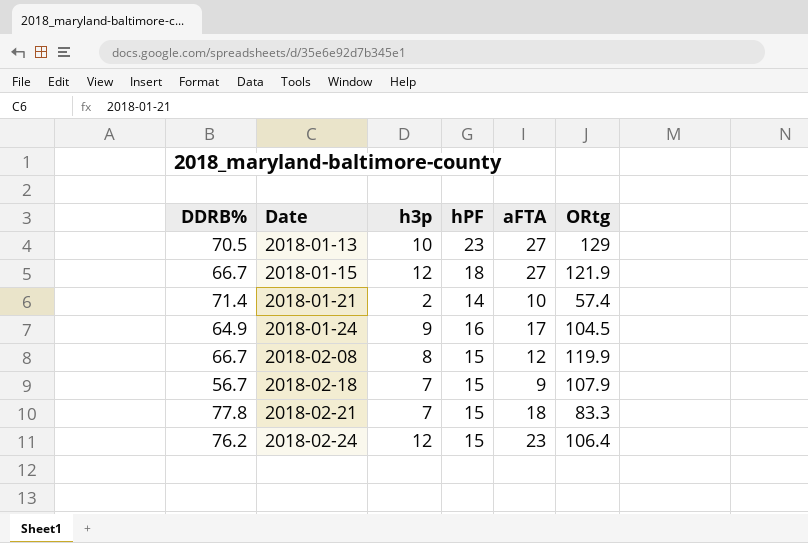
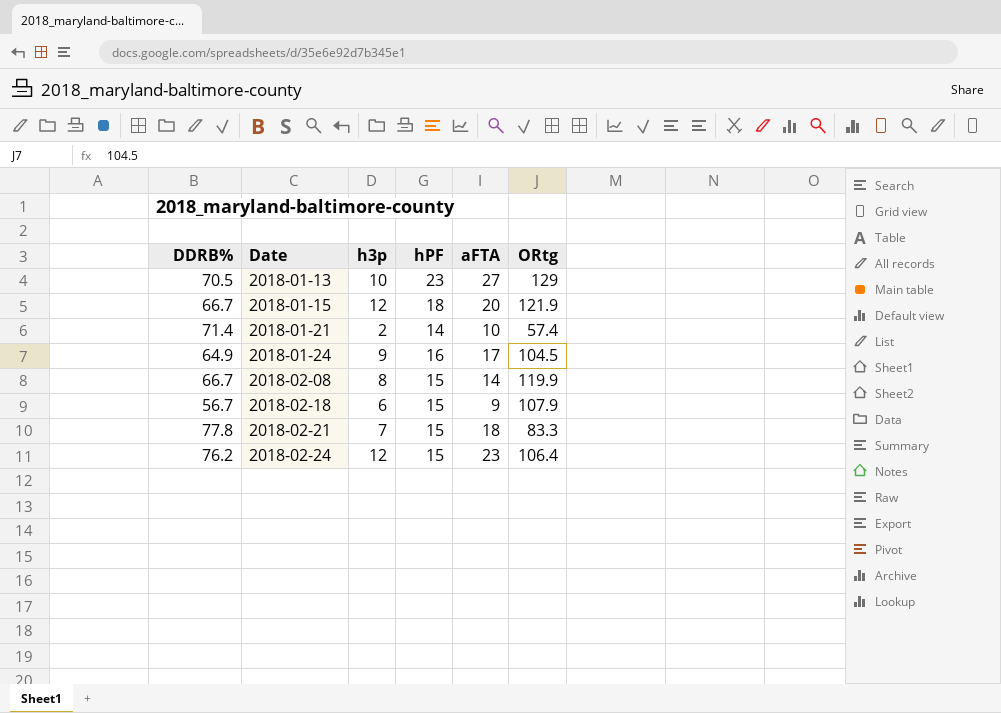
2018-01-15 | aFTA: 27 -> 20
2018-02-08 | aFTA: 12 -> 14
2018-02-18 | h3p: 7 -> 6

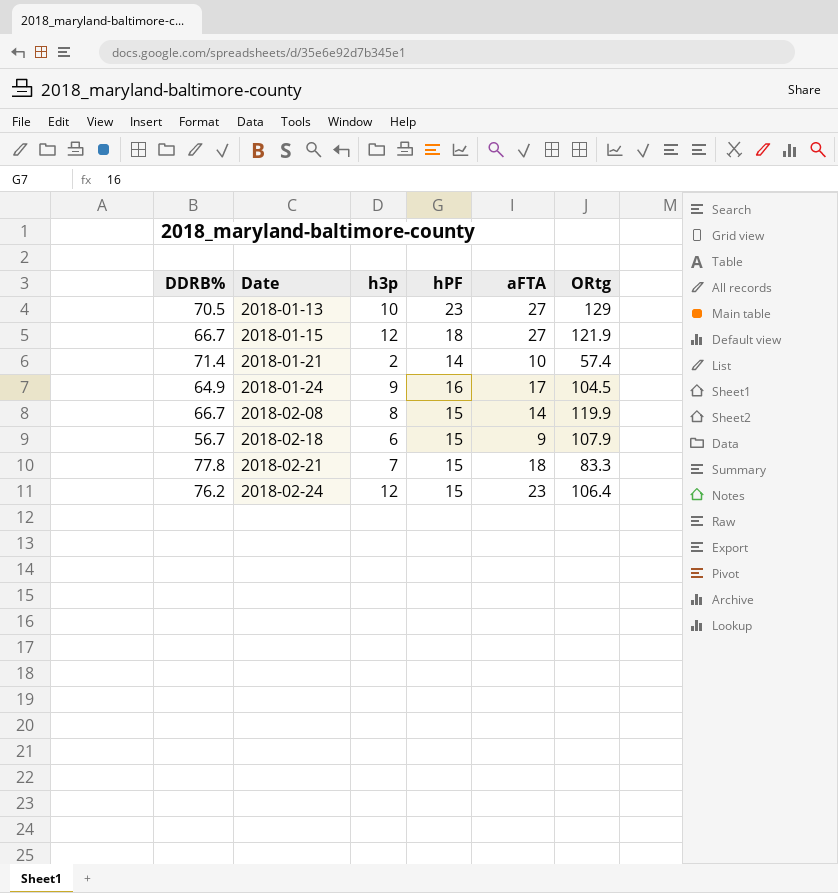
2018-01-15 | aFTA: 20 -> 27

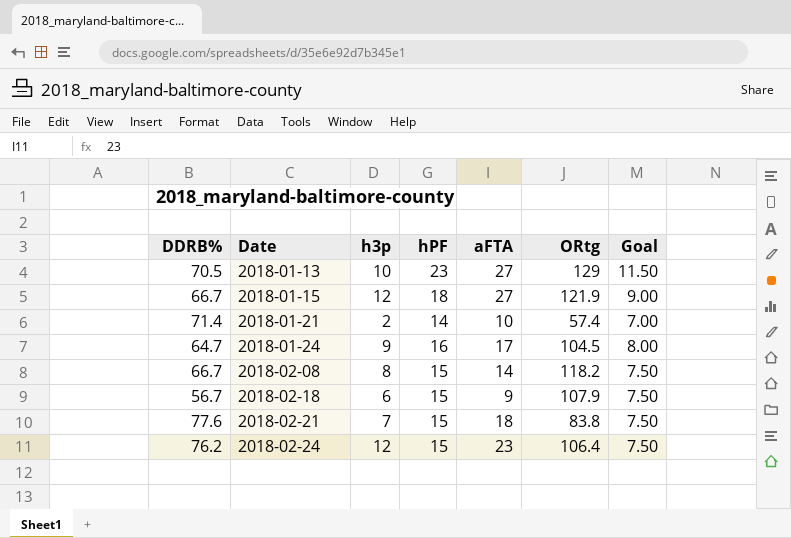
column Goal | formula: none -> [hPF] * 0.5
2018-01-24 | DDRB%: 64.9 -> 64.7
2018-02-08 | ORtg: 119.9 -> 118.2
2018-02-21 | DDRB%: 77.8 -> 77.6
2018-02-21 | ORtg: 83.3 -> 83.8

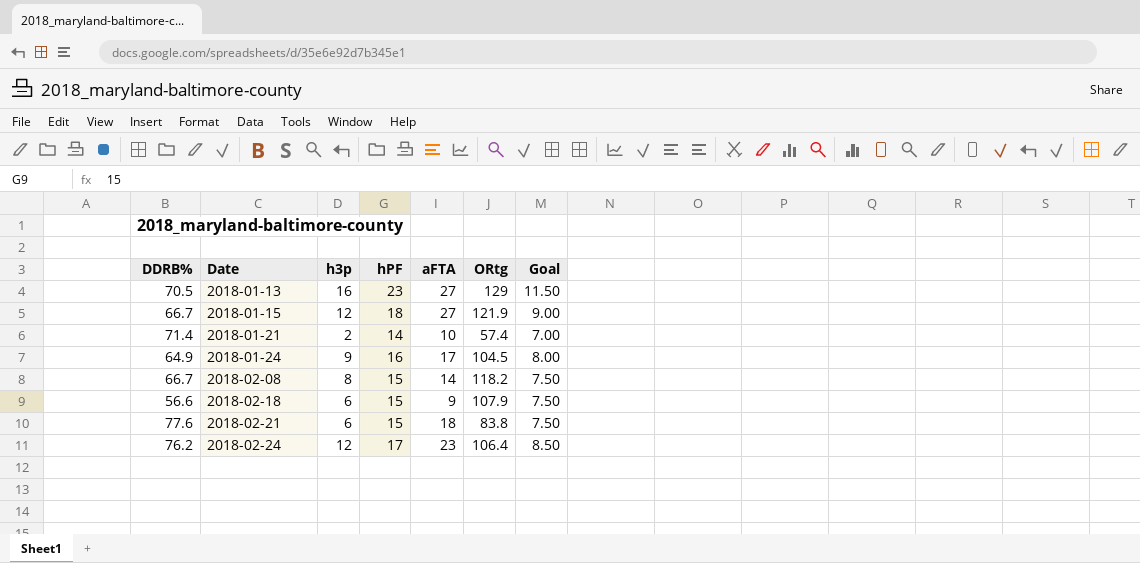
2018-01-13 | h3p: 10 -> 16
2018-01-24 | DDRB%: 64.7 -> 64.9
2018-02-18 | DDRB%: 56.7 -> 56.6
2018-02-21 | h3p: 7 -> 6
2018-02-24 | hPF: 15 -> 17
2018-02-24 | Goal: 7.50 -> 8.50

